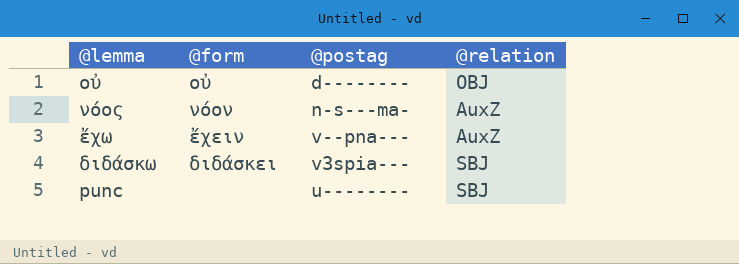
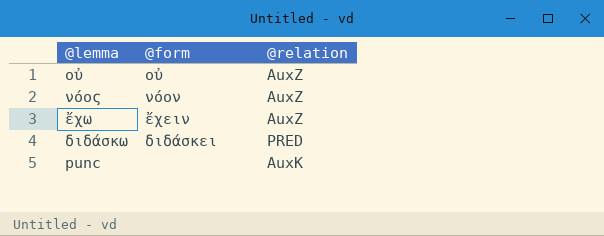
column @postag | position: 3 -> none
οὐ | @relation: OBJ -> AuxZ
διδάσκω | @relation: SBJ -> PRED
punc | @relation: SBJ -> AuxK

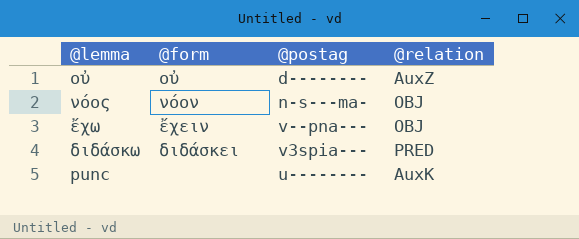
column @postag | position: none -> 3
νόος | @relation: AuxZ -> OBJ
ἔχω | @relation: AuxZ -> OBJ

